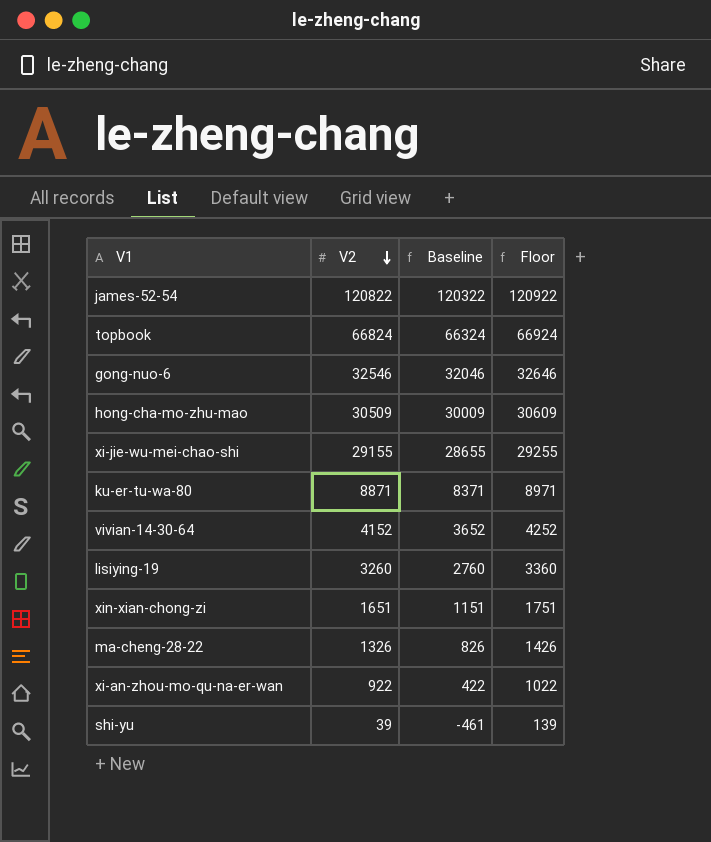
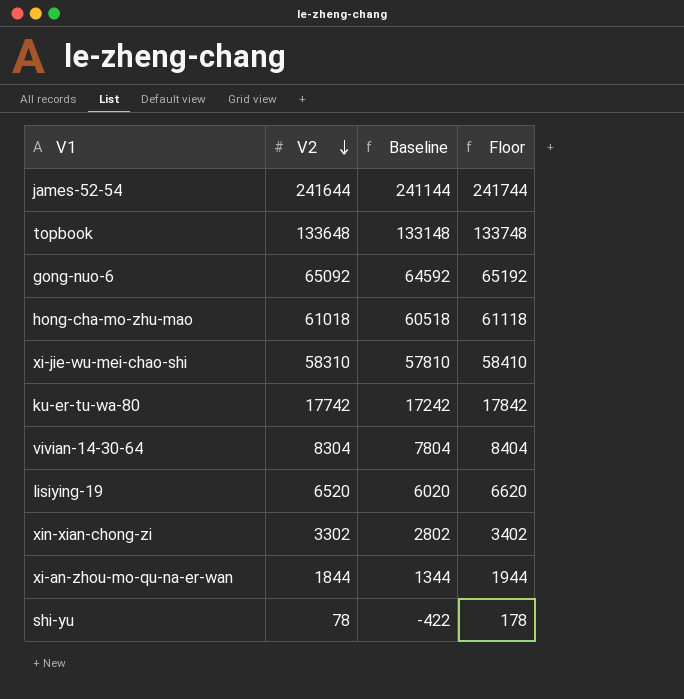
row ma-cheng-28-22: 1326 | 826 | 1426 -> none
james-52-54 | V2: 120822 -> 241644
james-52-54 | Baseline: 120322 -> 241144
james-52-54 | Floor: 120922 -> 241744
topbook | V2: 66824 -> 133648
topbook | Baseline: 66324 -> 133148
topbook | Floor: 66924 -> 133748
gong-nuo-6 | V2: 32546 -> 65092
gong-nuo-6 | Baseline: 32046 -> 64592
gong-nuo-6 | Floor: 32646 -> 65192
hong-cha-mo-zhu-mao | V2: 30509 -> 61018
hong-cha-mo-zhu-mao | Baseline: 30009 -> 60518
hong-cha-mo-zhu-mao | Floor: 30609 -> 61118
xi-jie-wu-mei-chao-shi | V2: 29155 -> 58310
xi-jie-wu-mei-chao-shi | Baseline: 28655 -> 57810
xi-jie-wu-mei-chao-shi | Floor: 29255 -> 58410
ku-er-tu-wa-80 | V2: 8871 -> 17742
ku-er-tu-wa-80 | Baseline: 8371 -> 17242
ku-er-tu-wa-80 | Floor: 8971 -> 17842
vivian-14-30-64 | V2: 4152 -> 8304
vivian-14-30-64 | Baseline: 3652 -> 7804
vivian-14-30-64 | Floor: 4252 -> 8404
lisiying-19 | V2: 3260 -> 6520
lisiying-19 | Baseline: 2760 -> 6020
lisiying-19 | Floor: 3360 -> 6620
xin-xian-chong-zi | V2: 1651 -> 3302
xin-xian-chong-zi | Baseline: 1151 -> 2802
xin-xian-chong-zi | Floor: 1751 -> 3402
xi-an-zhou-mo-qu-na-er-wan | V2: 922 -> 1844
xi-an-zhou-mo-qu-na-er-wan | Baseline: 422 -> 1344
xi-an-zhou-mo-qu-na-er-wan | Floor: 1022 -> 1944
shi-yu | V2: 39 -> 78
shi-yu | Baseline: -461 -> -422
shi-yu | Floor: 139 -> 178

